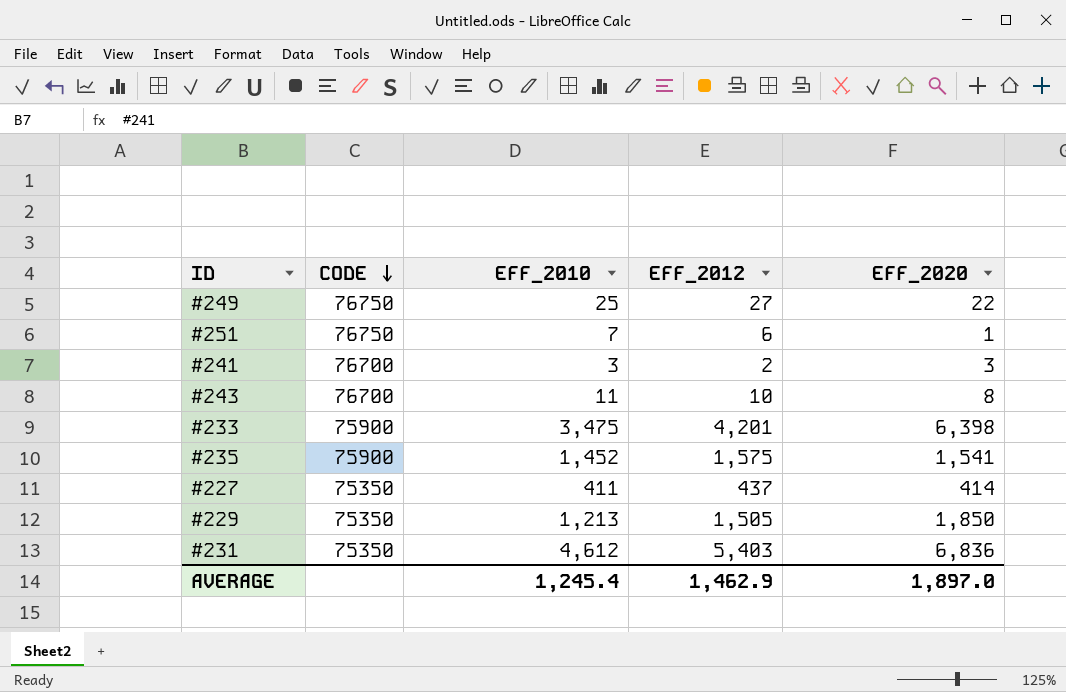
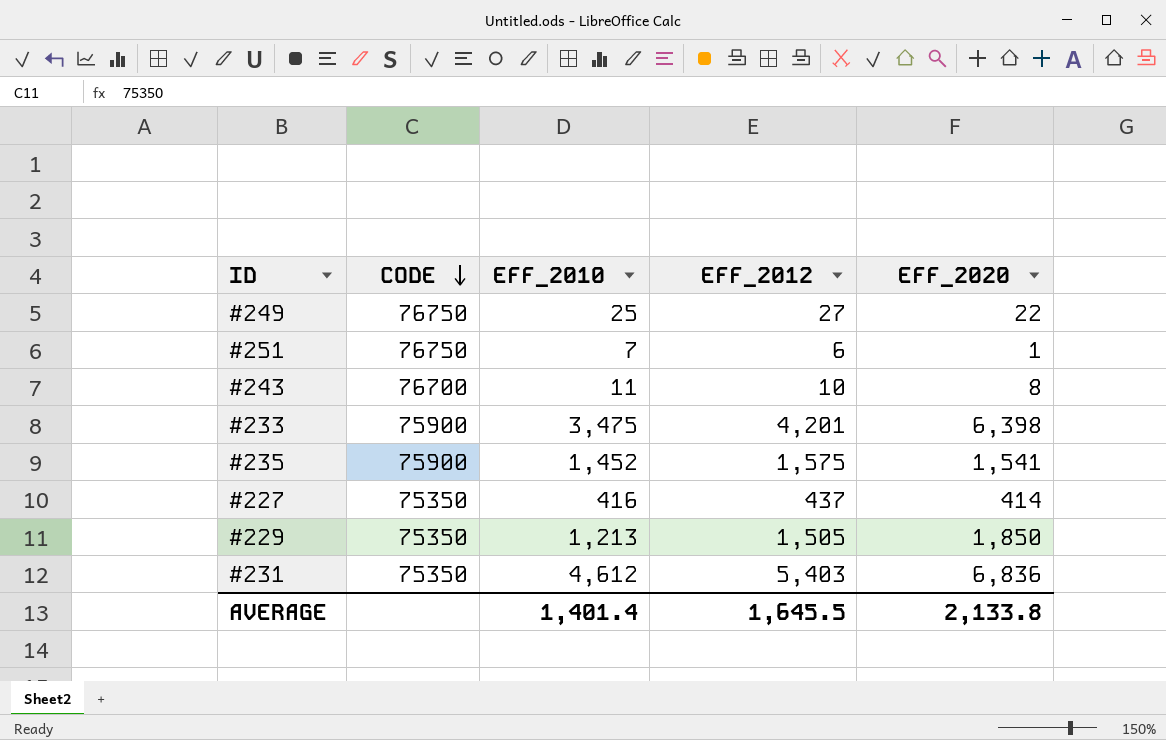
row #241: 76700 | 3 | 2 | 3 -> none
#227 | EFF_2010: 411 -> 416
AVERAGE | EFF_2010: 1,245.4 -> 1,401.4
AVERAGE | EFF_2012: 1,462.9 -> 1,645.5
AVERAGE | EFF_2020: 1,897.0 -> 2,133.8

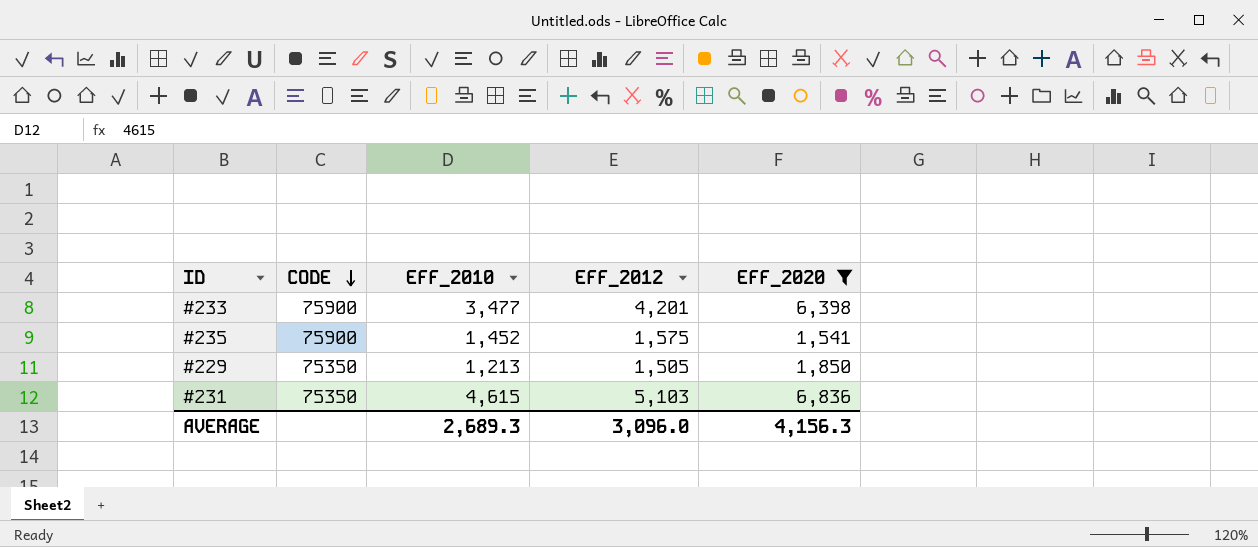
filter: none -> EFF_2020 >= 1,541
#233 | EFF_2010: 3,475 -> 3,477
#231 | EFF_2010: 4,612 -> 4,615
#231 | EFF_2012: 5,403 -> 5,103
AVERAGE | EFF_2010: 1,401.4 -> 2,689.3
AVERAGE | EFF_2012: 1,645.5 -> 3,096.0
AVERAGE | EFF_2020: 2,133.8 -> 4,156.3

